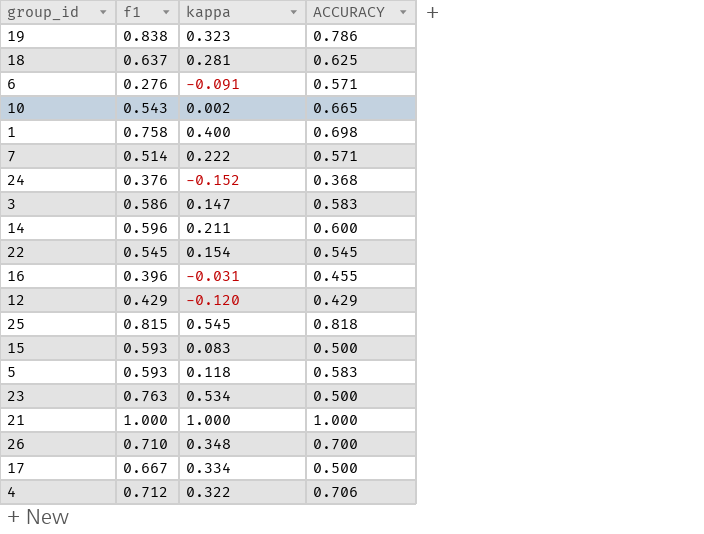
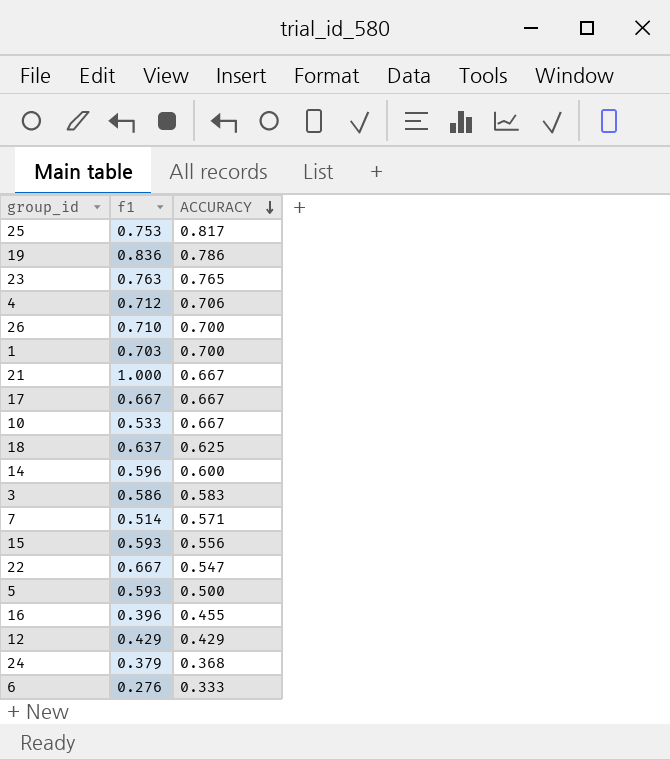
row order: none -> ACCURACY descending
column kappa | position: 3 -> none
25 | f1: 0.815 -> 0.753
25 | ACCURACY: 0.818 -> 0.817
19 | f1: 0.838 -> 0.836
23 | ACCURACY: 0.500 -> 0.765
1 | f1: 0.758 -> 0.703
1 | ACCURACY: 0.698 -> 0.700
21 | ACCURACY: 1.000 -> 0.667
17 | ACCURACY: 0.500 -> 0.667
10 | f1: 0.543 -> 0.533
10 | ACCURACY: 0.665 -> 0.667
15 | ACCURACY: 0.500 -> 0.556
22 | f1: 0.545 -> 0.667
22 | ACCURACY: 0.545 -> 0.547
5 | ACCURACY: 0.583 -> 0.500
24 | f1: 0.376 -> 0.379
6 | ACCURACY: 0.571 -> 0.333

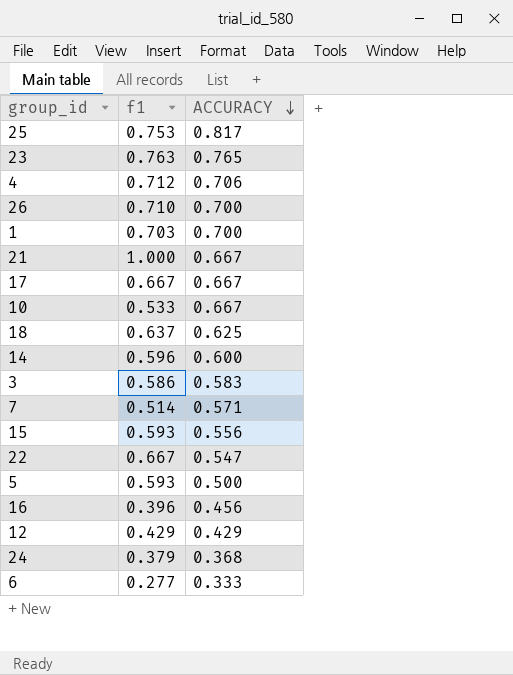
row 19: 0.836 | 0.786 -> none
16 | ACCURACY: 0.455 -> 0.456
6 | f1: 0.276 -> 0.277

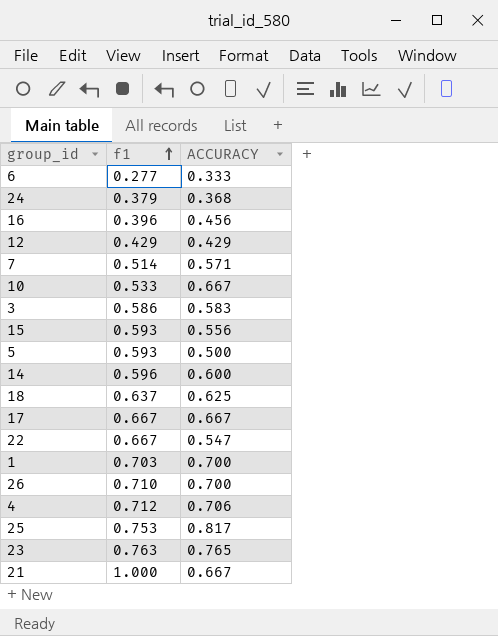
row order: ACCURACY descending -> f1 ascending

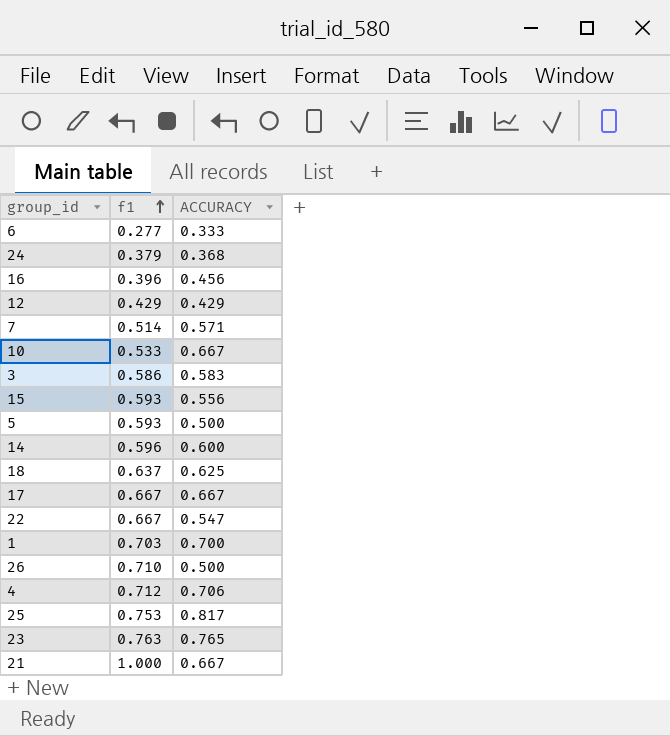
26 | ACCURACY: 0.700 -> 0.500

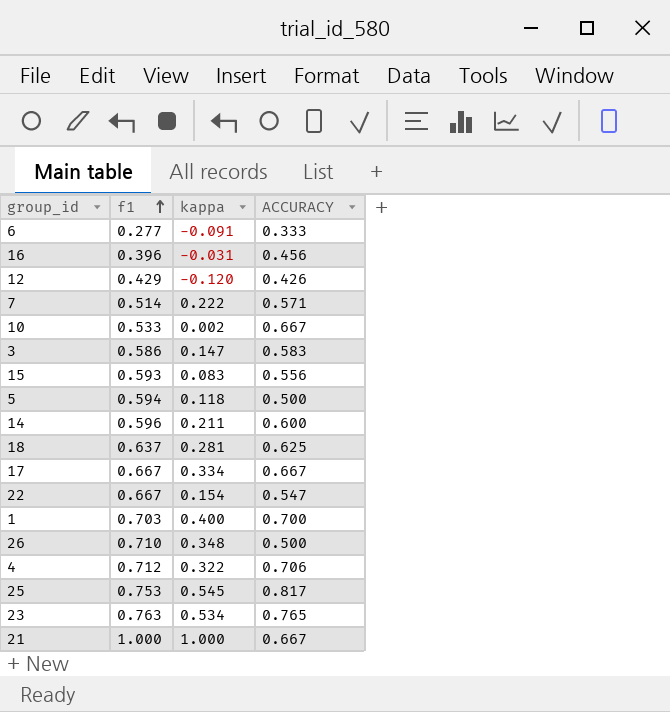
column kappa | position: none -> 3
row 24: 0.379 | 0.368 -> none
12 | ACCURACY: 0.429 -> 0.426
5 | f1: 0.593 -> 0.594

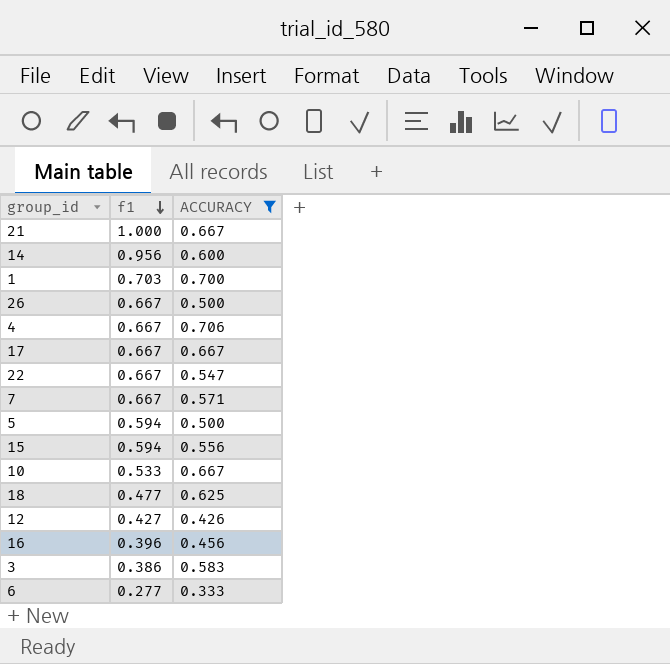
filter: none -> ACCURACY <= 0.706
row order: f1 ascending -> f1 descending
column kappa | position: 3 -> none
14 | f1: 0.596 -> 0.956
26 | f1: 0.710 -> 0.667
4 | f1: 0.712 -> 0.667
7 | f1: 0.514 -> 0.667
15 | f1: 0.593 -> 0.594
18 | f1: 0.637 -> 0.477
12 | f1: 0.429 -> 0.427
3 | f1: 0.586 -> 0.386

